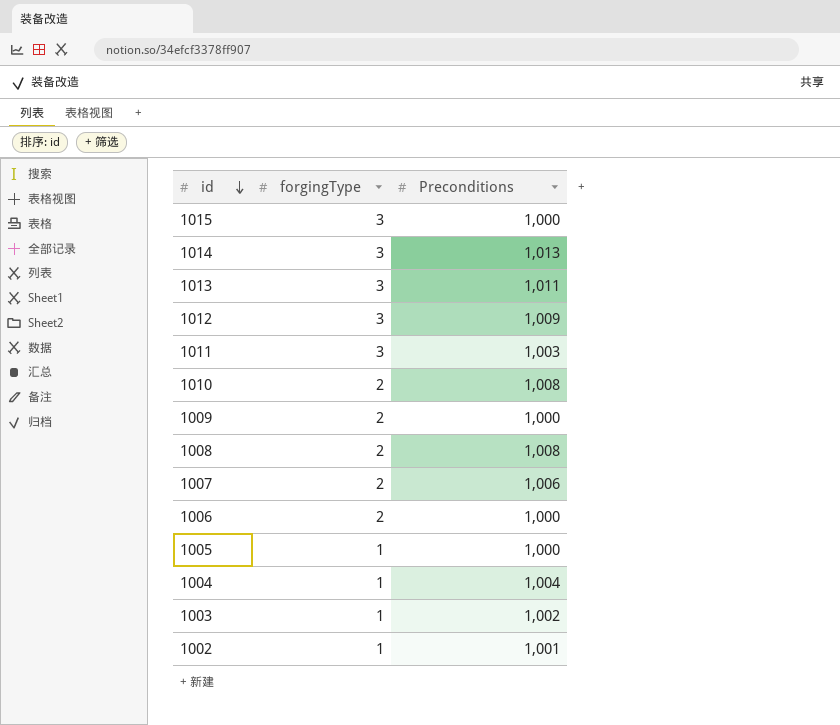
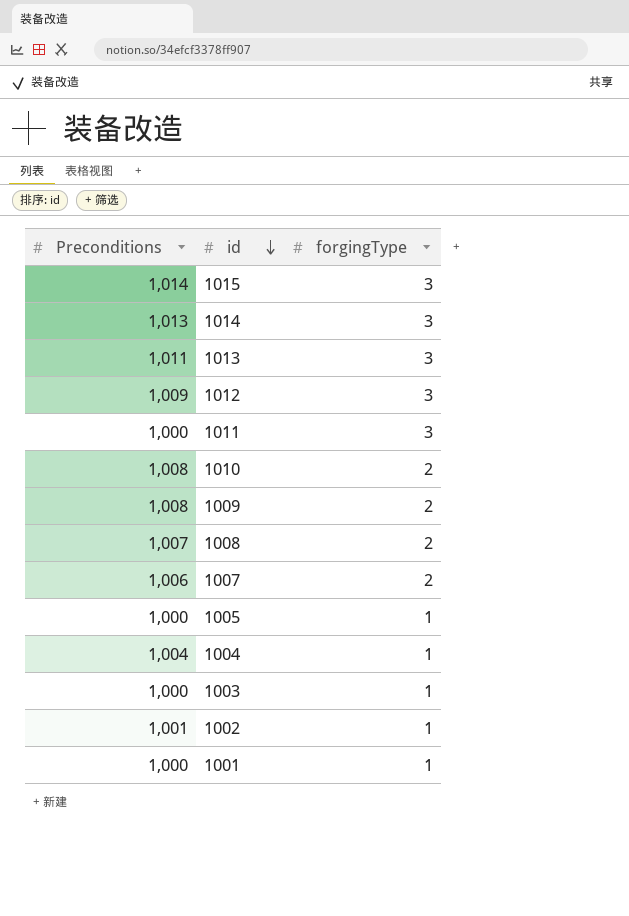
column Preconditions | position: 3 -> 1
row 1006: 2 | 1,000 -> none
1015 | Preconditions: 1,000 -> 1,014
1011 | Preconditions: 1,003 -> 1,000
1009 | Preconditions: 1,000 -> 1,008
1008 | Preconditions: 1,008 -> 1,007
1003 | Preconditions: 1,002 -> 1,000
row 1001: none -> 1,000 | 1

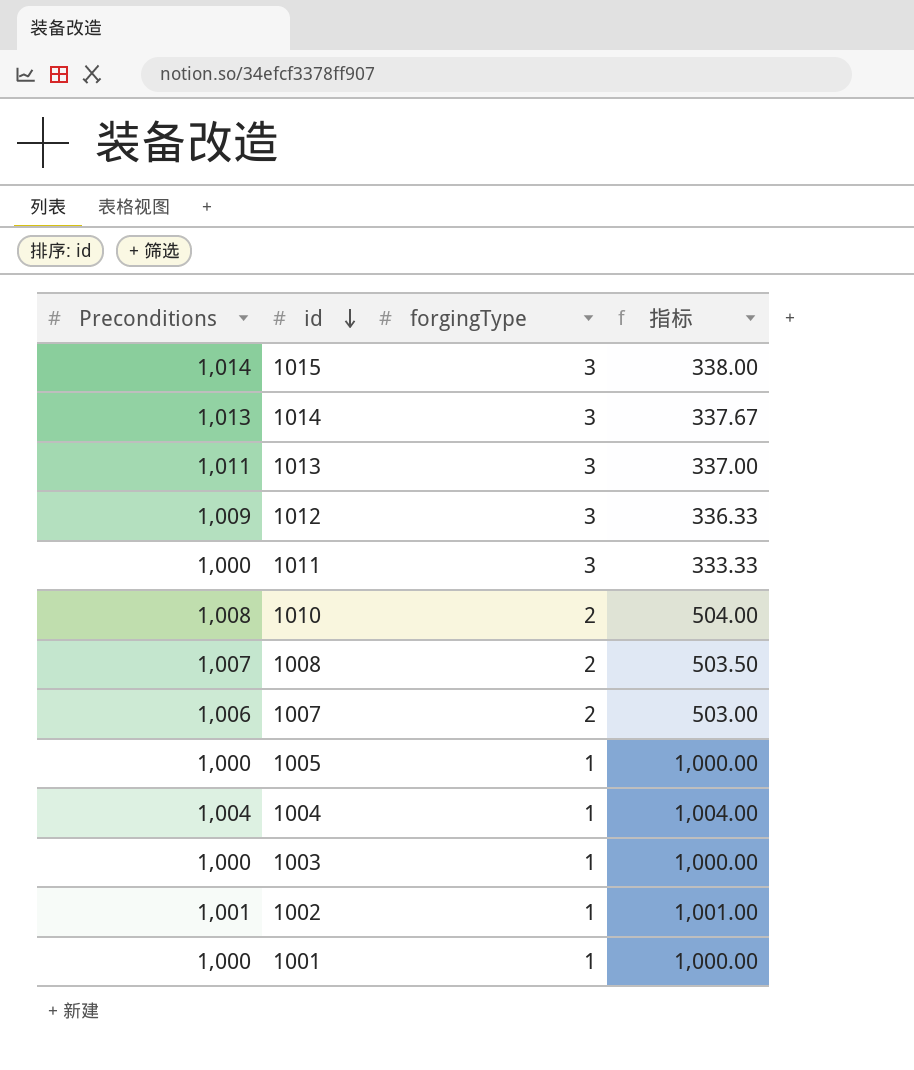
column 指标 | formula: none -> [Preconditions] / [forgingType]
row 1009: 1,008 | 2 -> none

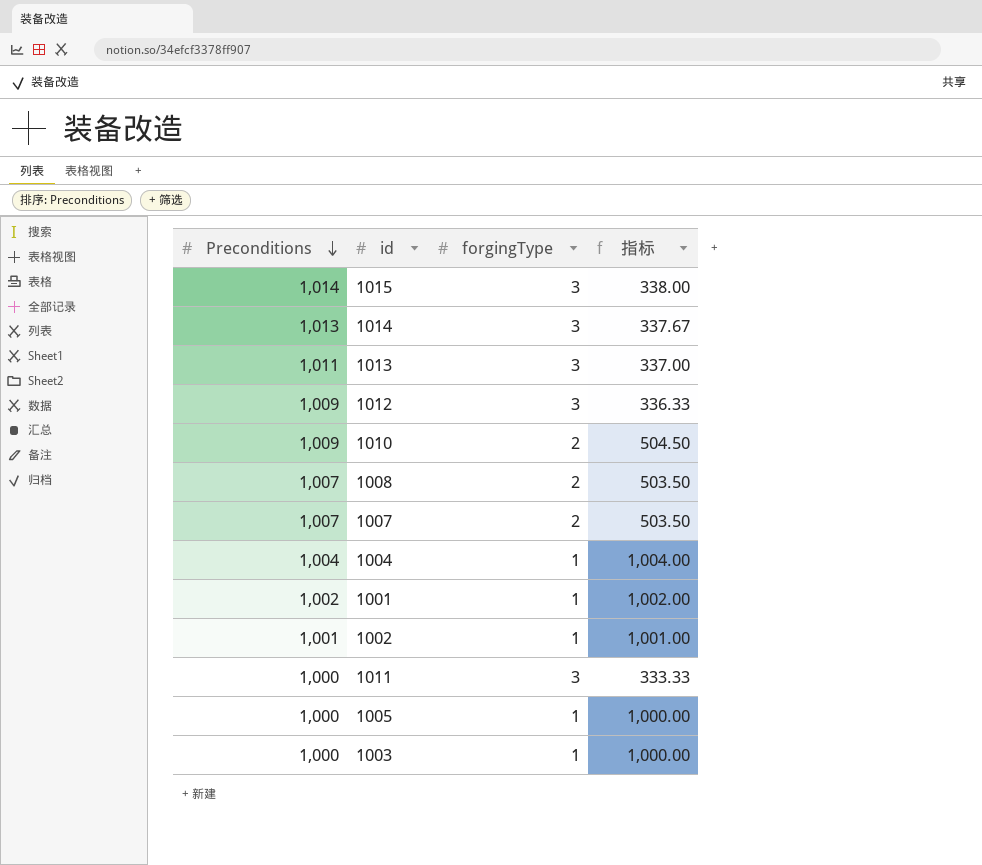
row order: id descending -> Preconditions descending
1010 | Preconditions: 1,008 -> 1,009
1010 | 指标: 504.00 -> 504.50
1007 | Preconditions: 1,006 -> 1,007
1007 | 指标: 503.00 -> 503.50
1001 | Preconditions: 1,000 -> 1,002
1001 | 指标: 1,000.00 -> 1,002.00

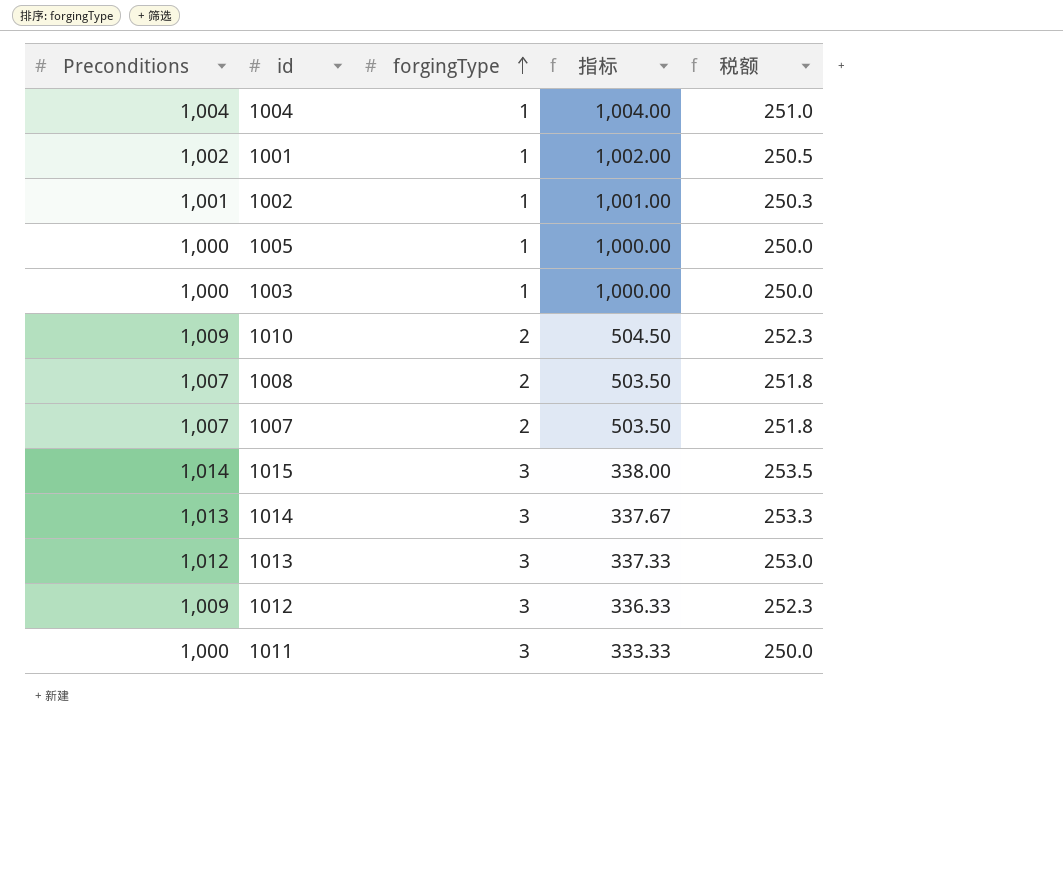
row order: Preconditions descending -> forgingType ascending
column 税额 | formula: none -> [Preconditions] * 0.25
1013 | Preconditions: 1,011 -> 1,012
1013 | 指标: 337.00 -> 337.33

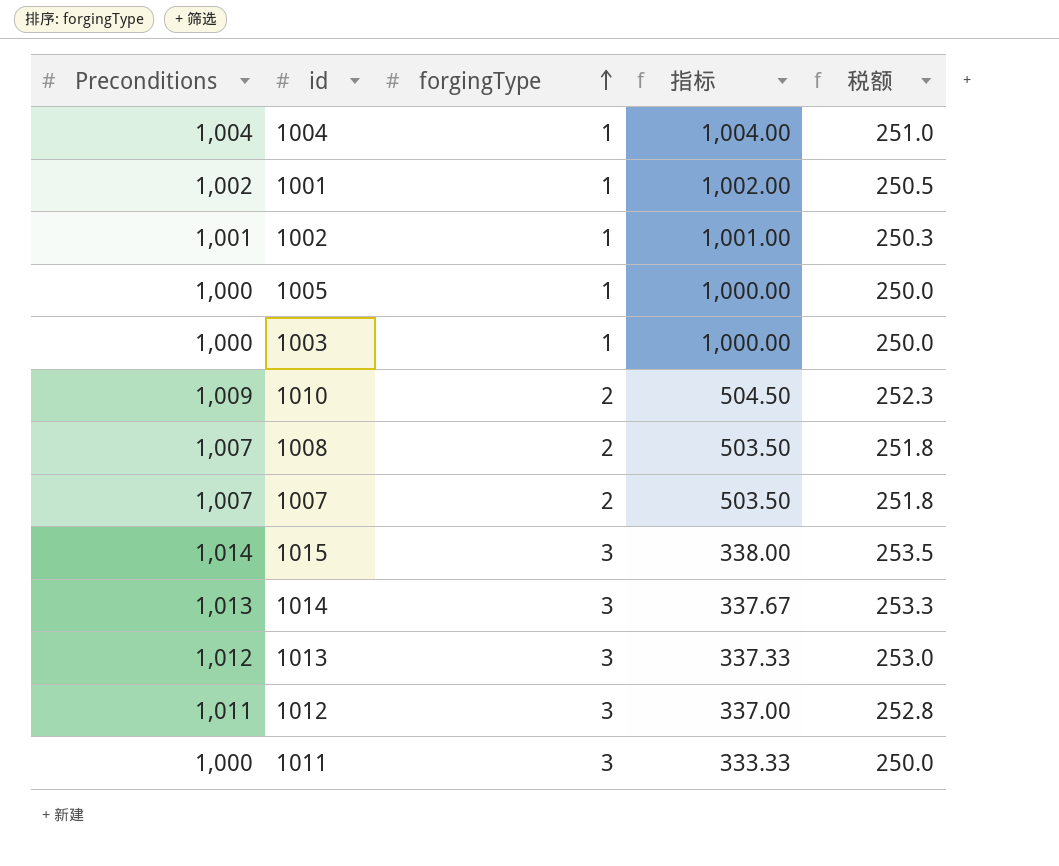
1012 | Preconditions: 1,009 -> 1,011
1012 | 指标: 336.33 -> 337.00
1012 | 税额: 252.3 -> 252.8

